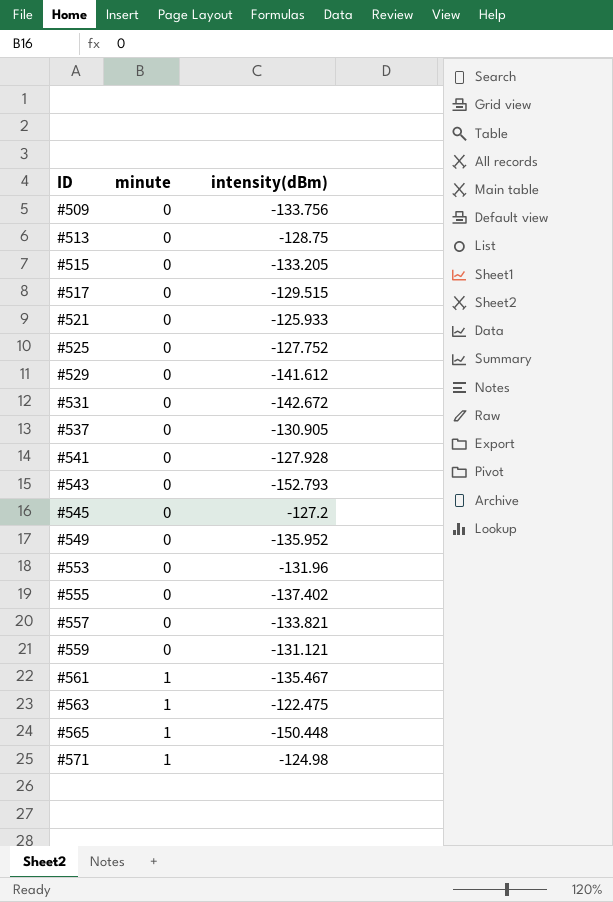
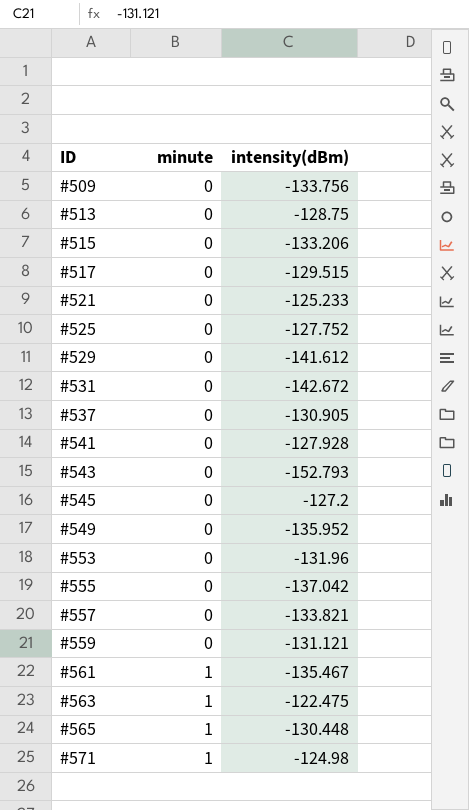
#515 | intensity(dBm): -133.205 -> -133.206
#521 | intensity(dBm): -125.933 -> -125.233
#555 | intensity(dBm): -137.402 -> -137.042
#565 | intensity(dBm): -150.448 -> -130.448

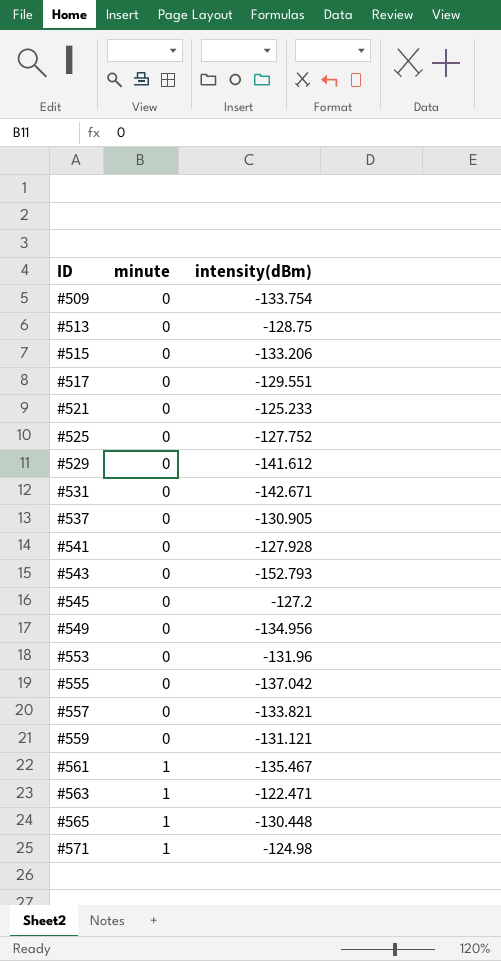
#509 | intensity(dBm): -133.756 -> -133.754
#517 | intensity(dBm): -129.515 -> -129.551
#531 | intensity(dBm): -142.672 -> -142.671
#549 | intensity(dBm): -135.952 -> -134.956
#563 | intensity(dBm): -122.475 -> -122.471

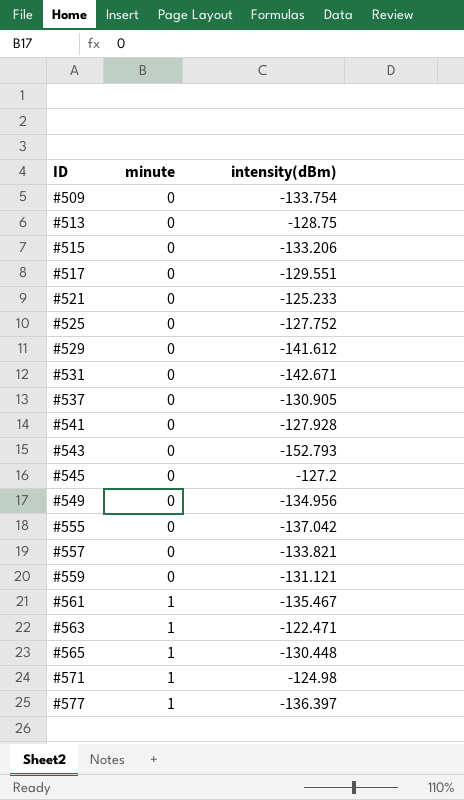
row #553: 0 | -131.96 -> none
row #577: none -> 1 | -136.397

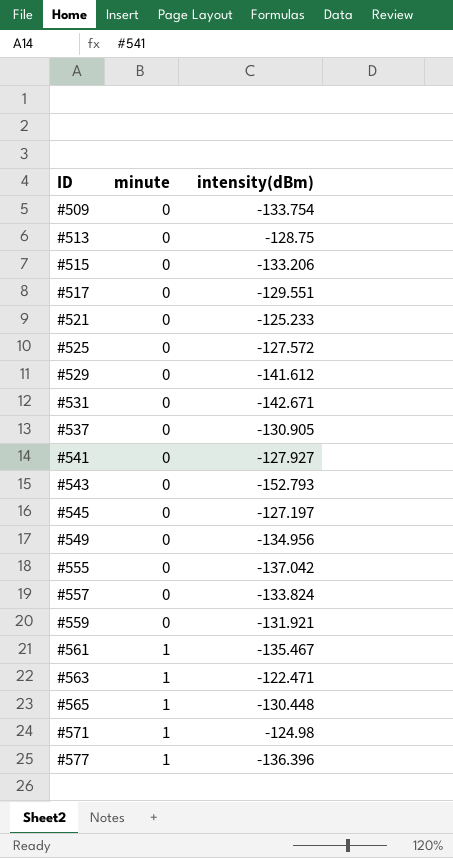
#525 | intensity(dBm): -127.752 -> -127.572
#541 | intensity(dBm): -127.928 -> -127.927
#545 | intensity(dBm): -127.2 -> -127.197
#557 | intensity(dBm): -133.821 -> -133.824
#559 | intensity(dBm): -131.121 -> -131.921
#577 | intensity(dBm): -136.397 -> -136.396

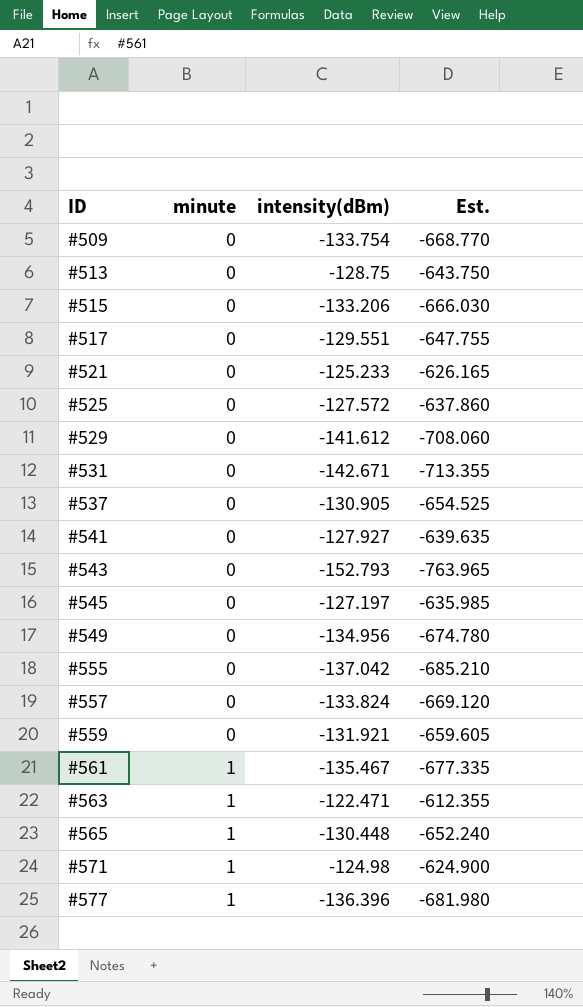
column Est. | formula: none -> [intensity(dBm)] * 5

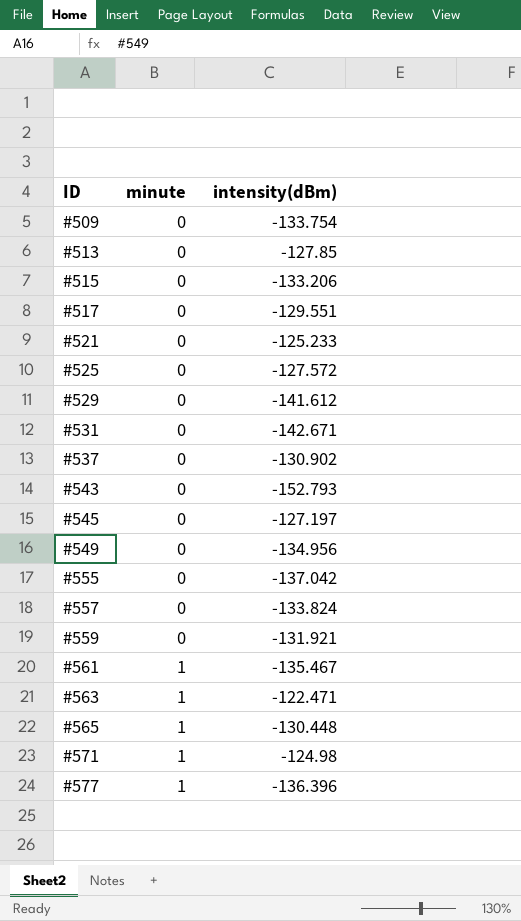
column Est. | formula: [intensity(dBm)] * 5 -> none
row #541: 0 | -127.927 | -639.635 -> none
#513 | intensity(dBm): -128.75 -> -127.85
#537 | intensity(dBm): -130.905 -> -130.902

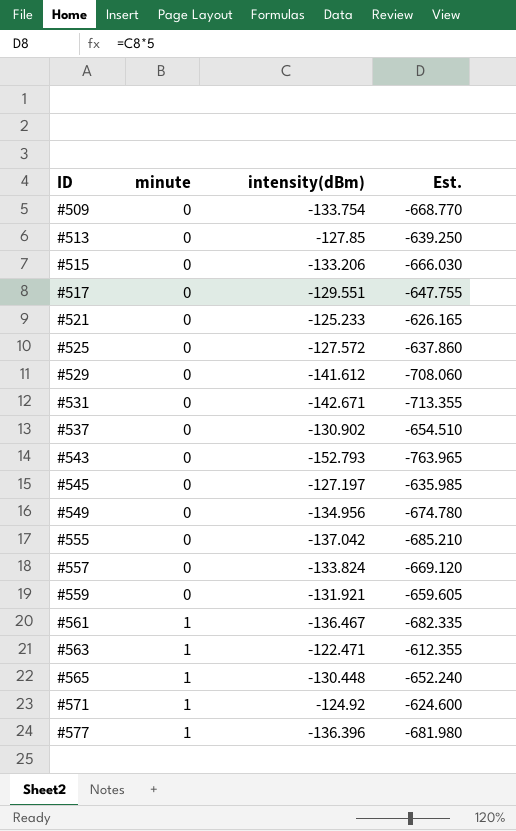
column Est. | formula: none -> [intensity(dBm)] * 5
#561 | intensity(dBm): -135.467 -> -136.467
#571 | intensity(dBm): -124.98 -> -124.92

